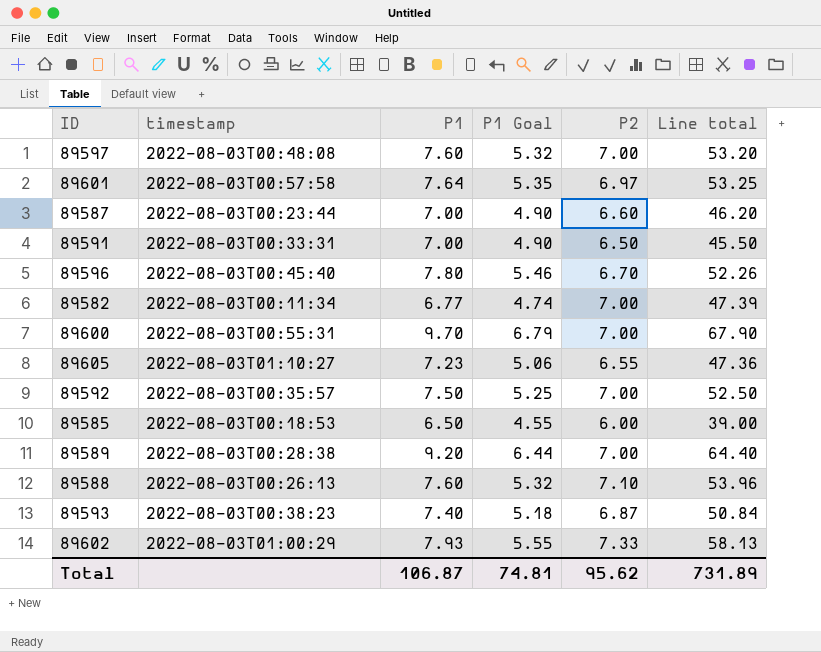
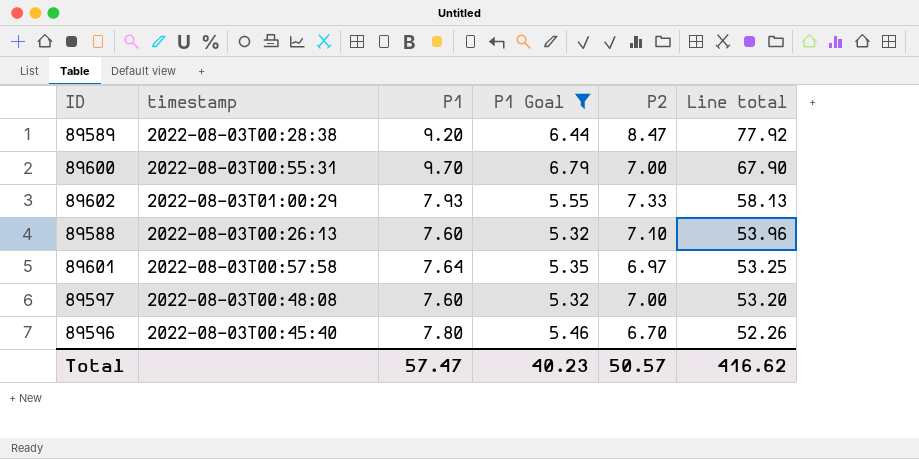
filter: none -> P1 Goal >= 5.32
row order: none -> Line total descending
89589 | P2: 7.00 -> 8.47
89589 | Line total: 64.40 -> 77.92
Total | P1: 106.87 -> 57.47
Total | P1 Goal: 74.81 -> 40.23
Total | P2: 95.62 -> 50.57
Total | Line total: 731.89 -> 416.62

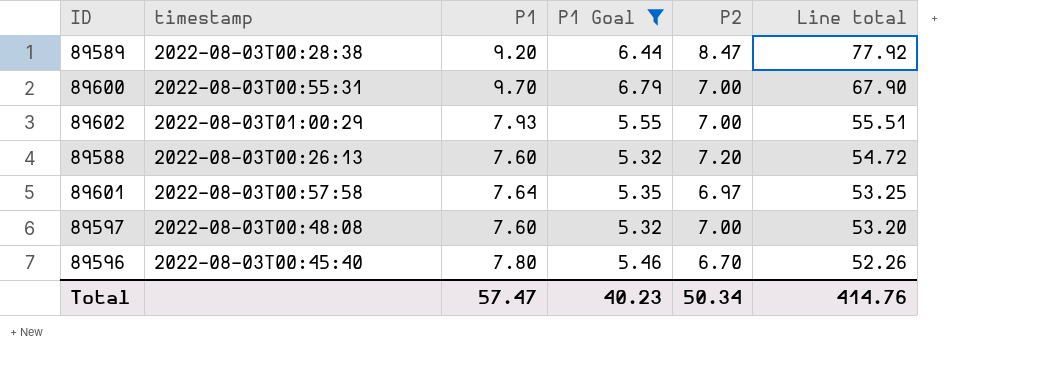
89602 | P2: 7.33 -> 7.00
89602 | Line total: 58.13 -> 55.51
89588 | P2: 7.10 -> 7.20
89588 | Line total: 53.96 -> 54.72
Total | P2: 50.57 -> 50.34
Total | Line total: 416.62 -> 414.76

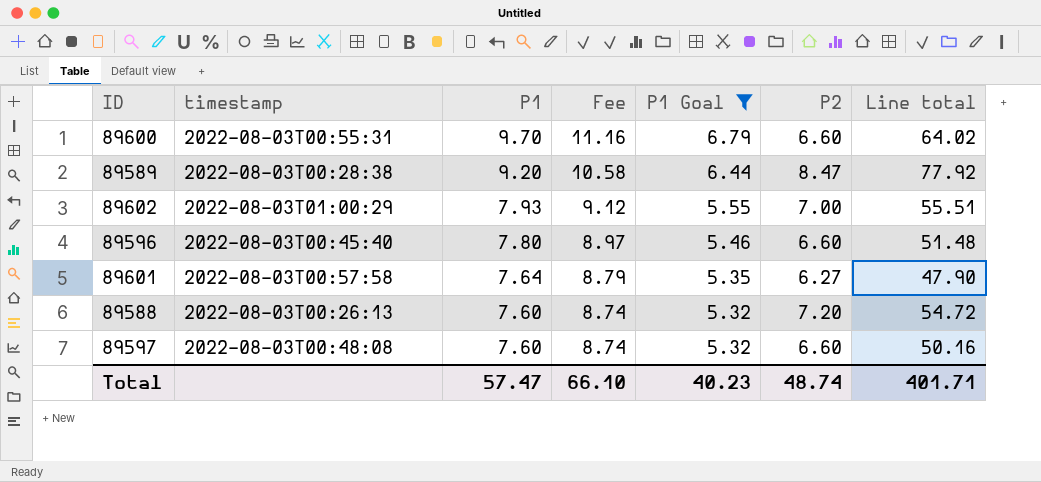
row order: Line total descending -> P1 descending
column Fee | formula: none -> [P1] * 1.15
89600 | P2: 7.00 -> 6.60
89600 | Line total: 67.90 -> 64.02
89596 | P2: 6.70 -> 6.60
89596 | Line total: 52.26 -> 51.48
89601 | P2: 6.97 -> 6.27
89601 | Line total: 53.25 -> 47.90
89597 | P2: 7.00 -> 6.60
89597 | Line total: 53.20 -> 50.16
Total | P2: 50.34 -> 48.74
Total | Line total: 414.76 -> 401.71

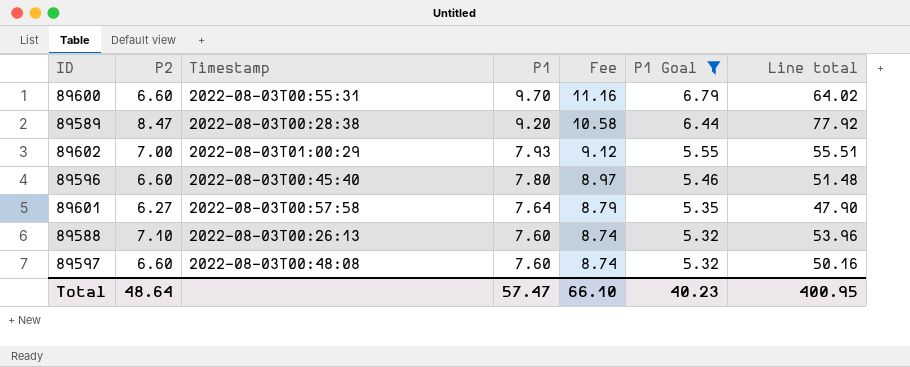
column P2 | position: 6 -> 2
column name: timestamp -> Timestamp
89588 | P2: 7.20 -> 7.10
89588 | Line total: 54.72 -> 53.96
Total | P2: 48.74 -> 48.64
Total | Line total: 401.71 -> 400.95

